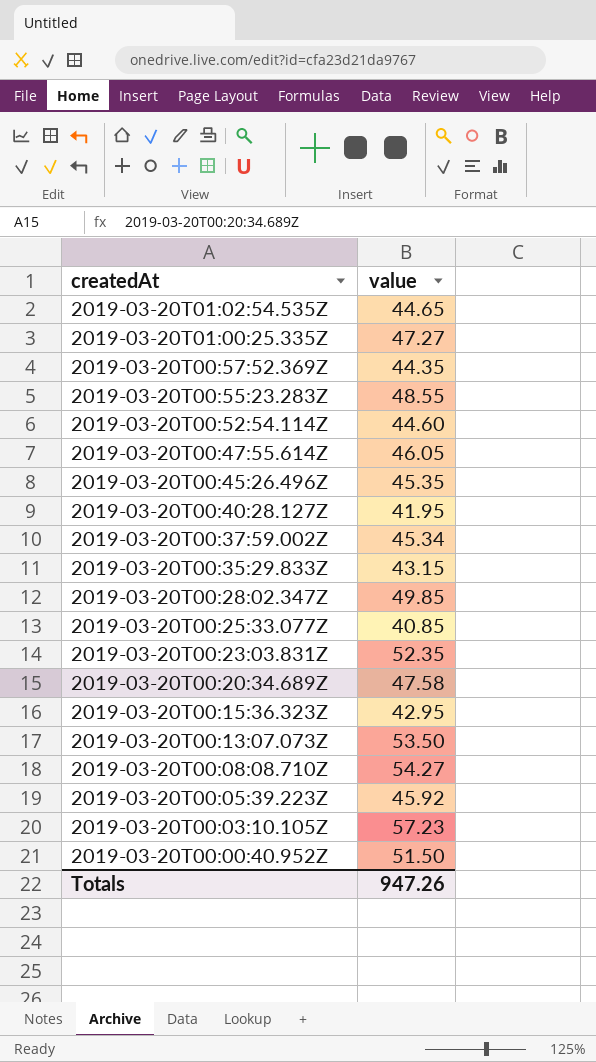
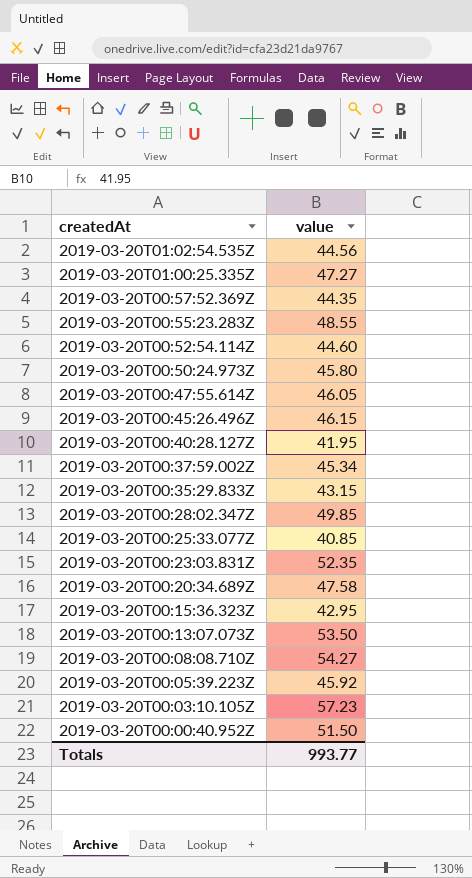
2019-03-20T01:02:54.535Z | value: 44.65 -> 44.56
row 2019-03-20T00:50:24.973Z: none -> 45.80
2019-03-20T00:45:26.496Z | value: 45.35 -> 46.15
Totals | value: 947.26 -> 993.77

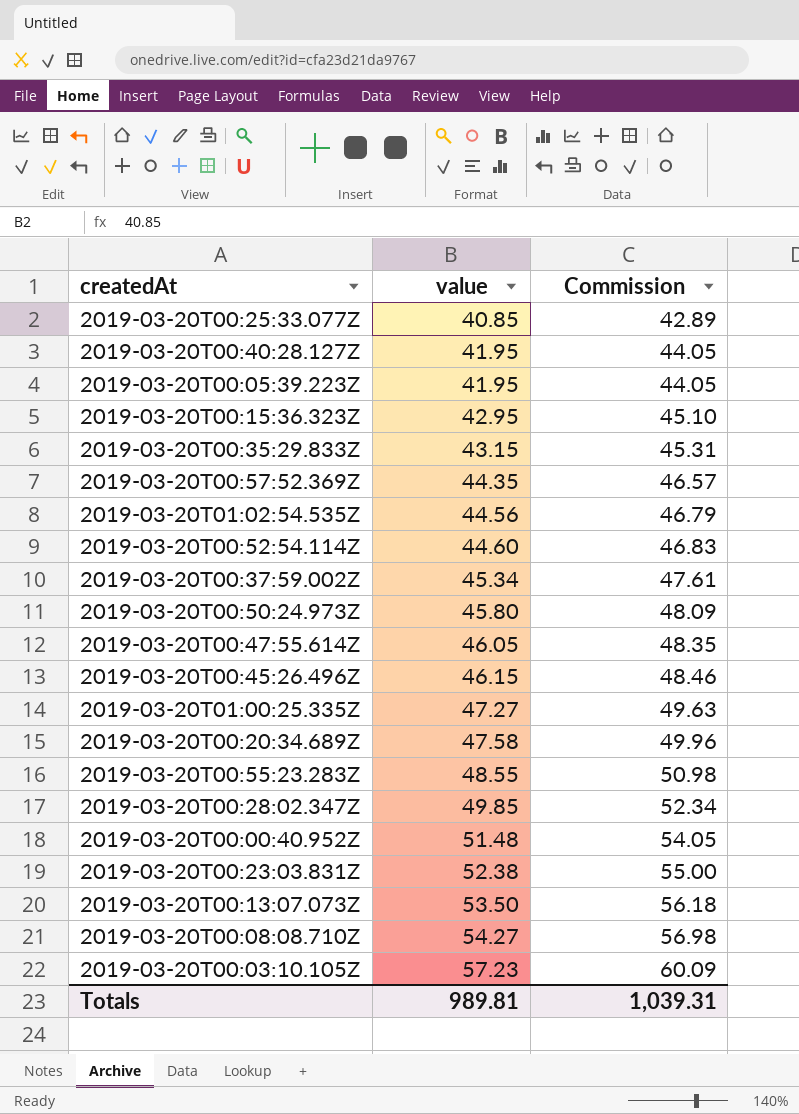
row order: createdAt descending -> value ascending
column Commission | formula: none -> [value] * 1.05
2019-03-20T00:05:39.223Z | value: 45.92 -> 41.95
2019-03-20T00:00:40.952Z | value: 51.50 -> 51.48
2019-03-20T00:23:03.831Z | value: 52.35 -> 52.38
Totals | value: 993.77 -> 989.81

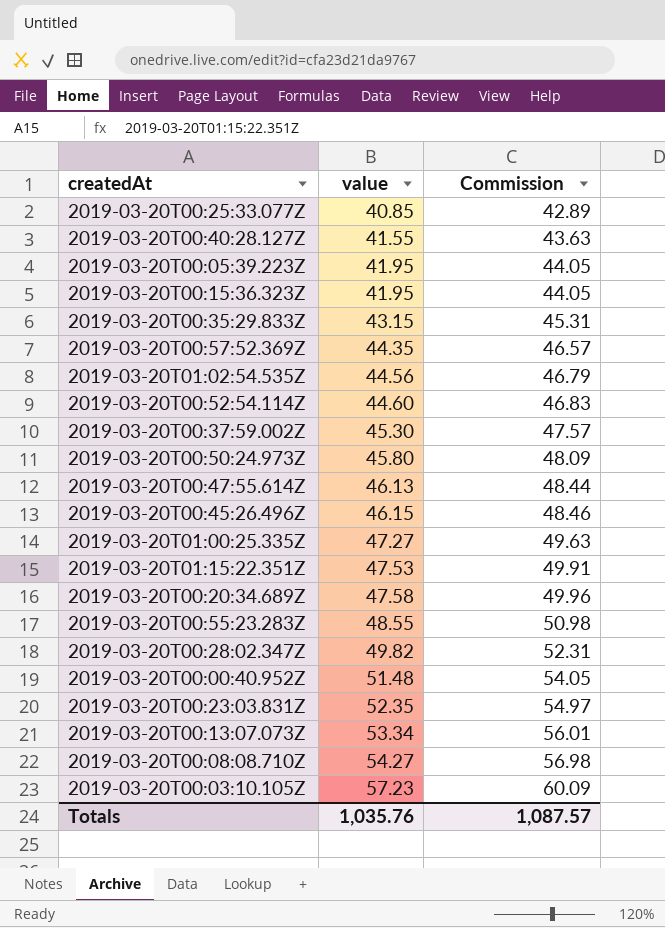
2019-03-20T00:40:28.127Z | value: 41.95 -> 41.55
2019-03-20T00:40:28.127Z | Commission: 44.05 -> 43.63
2019-03-20T00:15:36.323Z | value: 42.95 -> 41.95
2019-03-20T00:15:36.323Z | Commission: 45.10 -> 44.05
2019-03-20T00:37:59.002Z | value: 45.34 -> 45.30
2019-03-20T00:37:59.002Z | Commission: 47.61 -> 47.57
2019-03-20T00:47:55.614Z | value: 46.05 -> 46.13
2019-03-20T00:47:55.614Z | Commission: 48.35 -> 48.44
row 2019-03-20T01:15:22.351Z: none -> 47.53 | 49.91
2019-03-20T00:28:02.347Z | value: 49.85 -> 49.82
2019-03-20T00:28:02.347Z | Commission: 52.34 -> 52.31
2019-03-20T00:23:03.831Z | value: 52.38 -> 52.35
2019-03-20T00:23:03.831Z | Commission: 55.00 -> 54.97
2019-03-20T00:13:07.073Z | value: 53.50 -> 53.34
2019-03-20T00:13:07.073Z | Commission: 56.18 -> 56.01
Totals | value: 989.81 -> 1,035.76
Totals | Commission: 1,039.31 -> 1,087.57

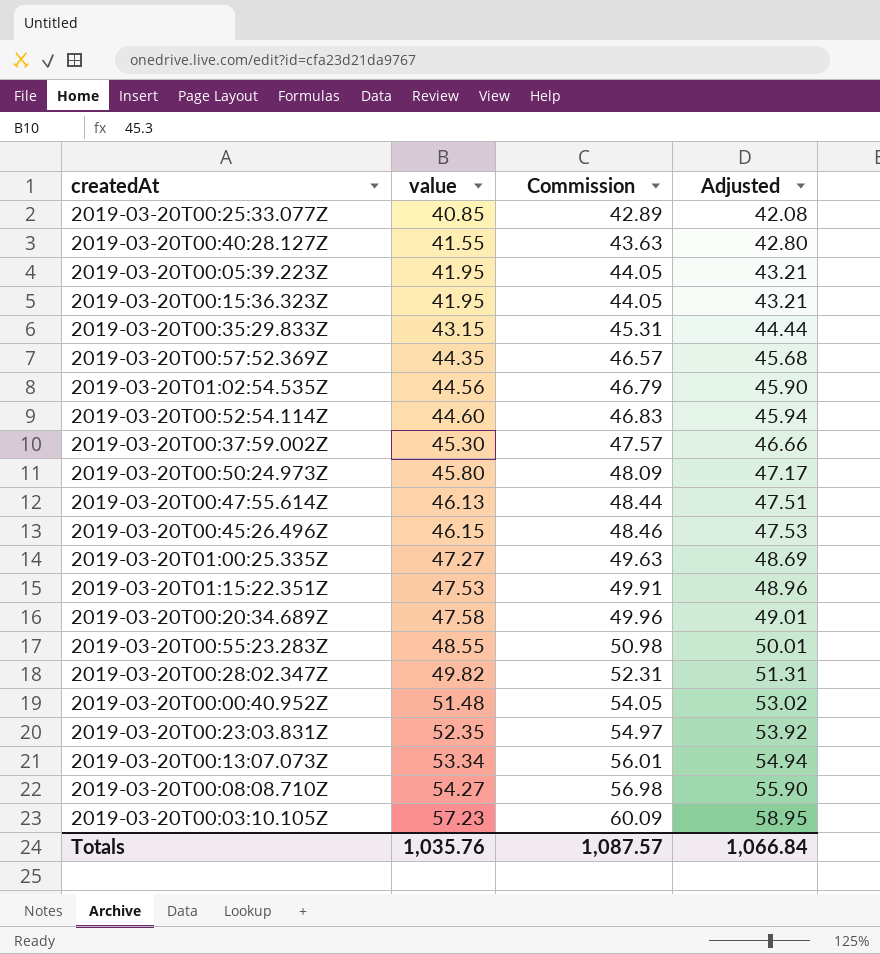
column Adjusted | formula: none -> [value] * 1.03

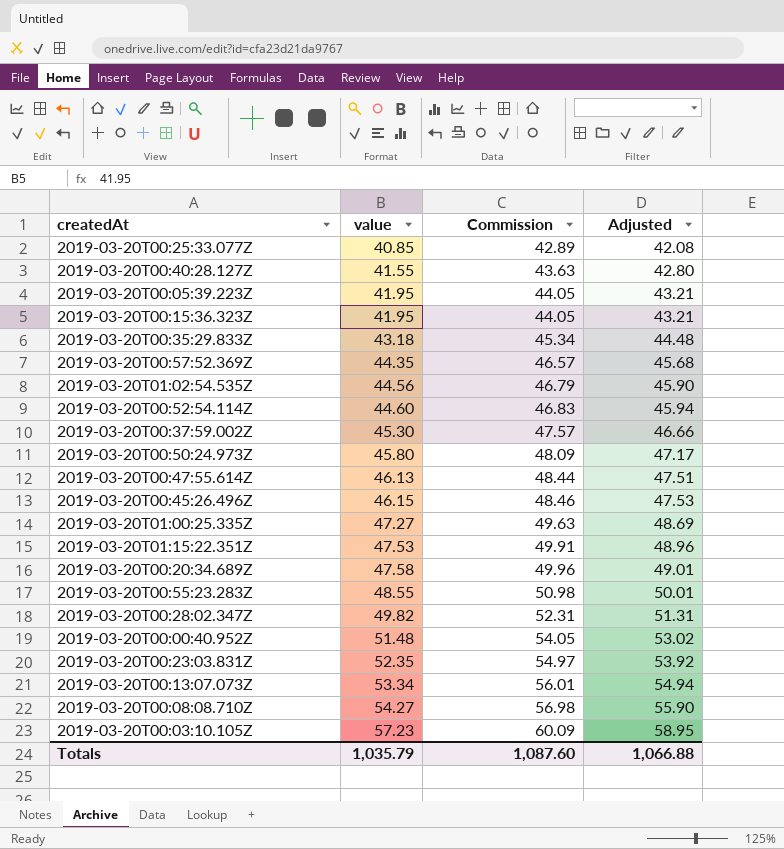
2019-03-20T00:35:29.833Z | value: 43.15 -> 43.18
2019-03-20T00:35:29.833Z | Commission: 45.31 -> 45.34
2019-03-20T00:35:29.833Z | Adjusted: 44.44 -> 44.48
Totals | value: 1,035.76 -> 1,035.79
Totals | Commission: 1,087.57 -> 1,087.60
Totals | Adjusted: 1,066.84 -> 1,066.88

